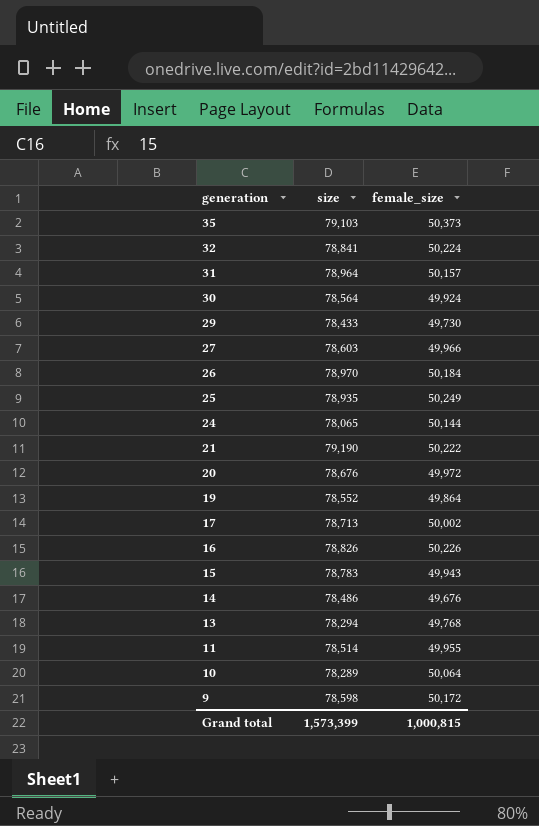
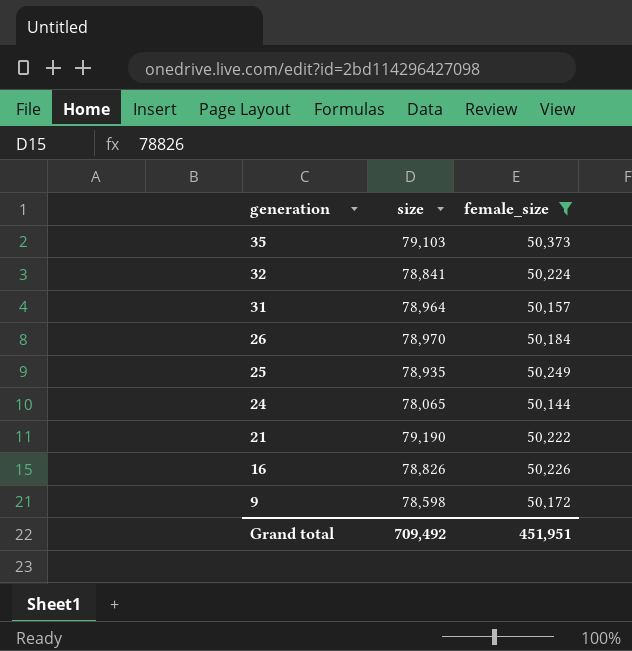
filter: none -> female_size >= 50,144
Grand total | size: 1,573,399 -> 709,492
Grand total | female_size: 1,000,815 -> 451,951

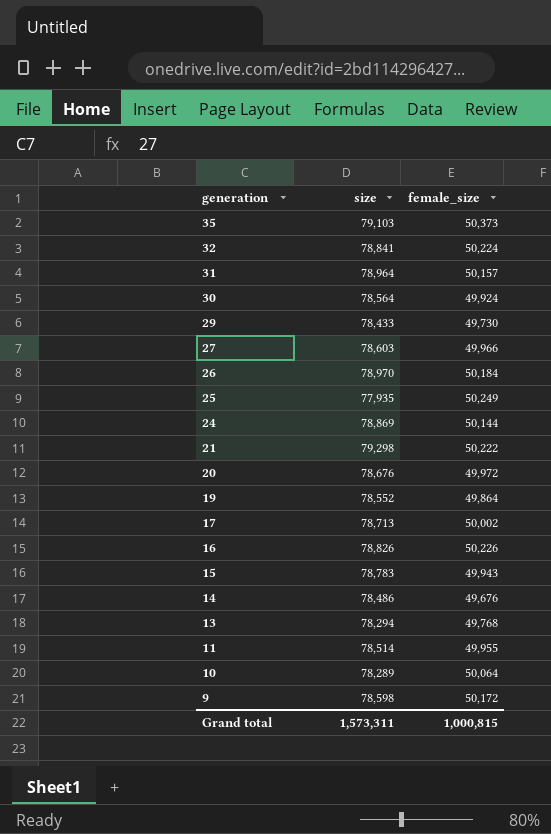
filter: female_size >= 50,144 -> none
25 | size: 78,935 -> 77,935
24 | size: 78,065 -> 78,869
21 | size: 79,190 -> 79,298
Grand total | size: 709,492 -> 1,573,311
Grand total | female_size: 451,951 -> 1,000,815

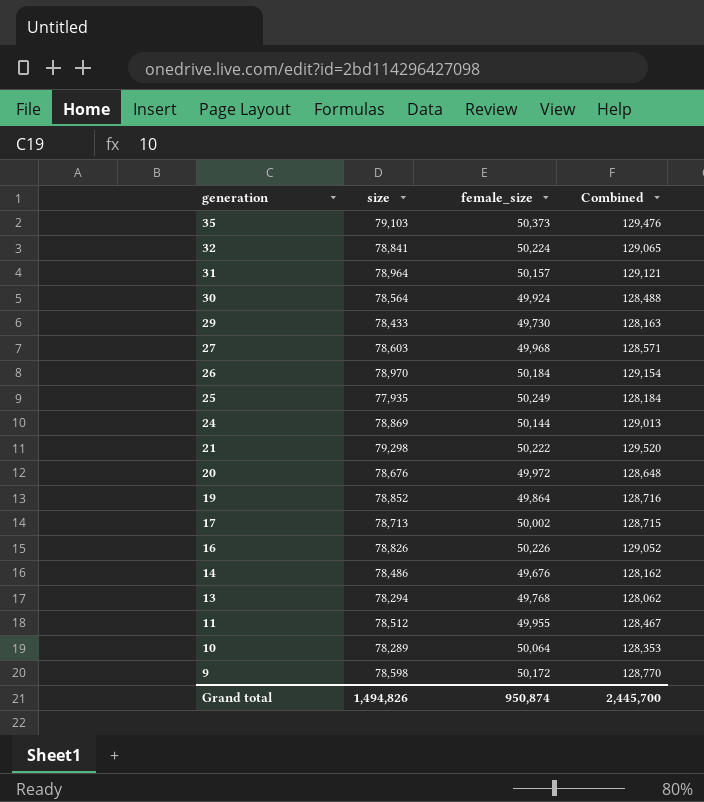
column Combined | formula: none -> [size] + [female_size]
row 15: 78,783 | 49,943 -> none
27 | female_size: 49,966 -> 49,968
19 | size: 78,552 -> 78,852
11 | size: 78,514 -> 78,512
Grand total | size: 1,573,311 -> 1,494,826
Grand total | female_size: 1,000,815 -> 950,874

